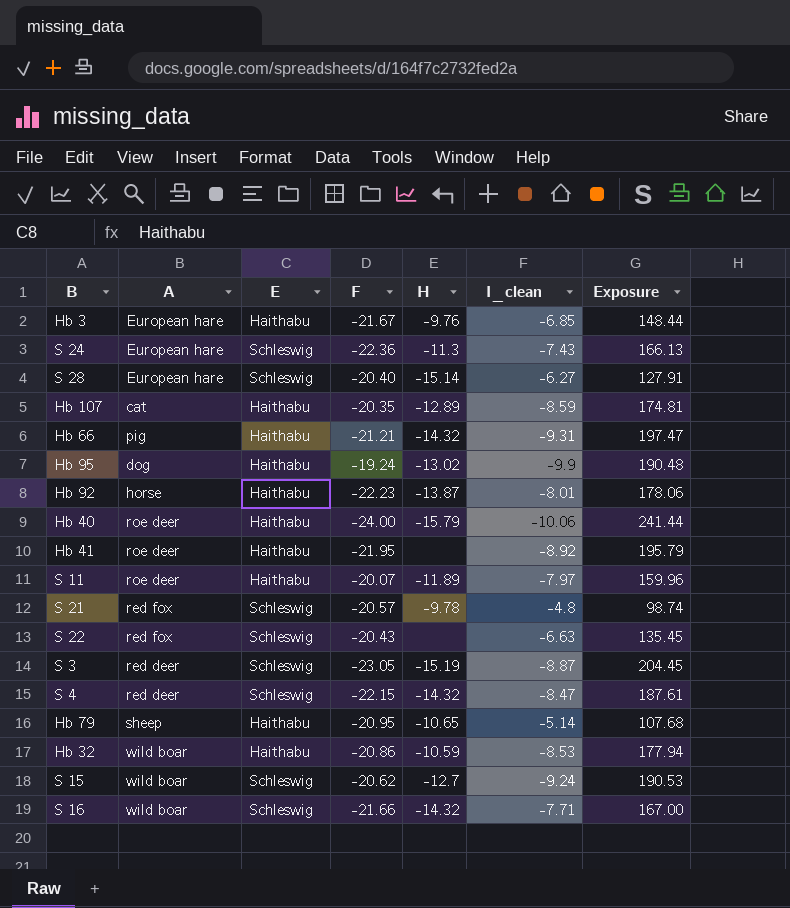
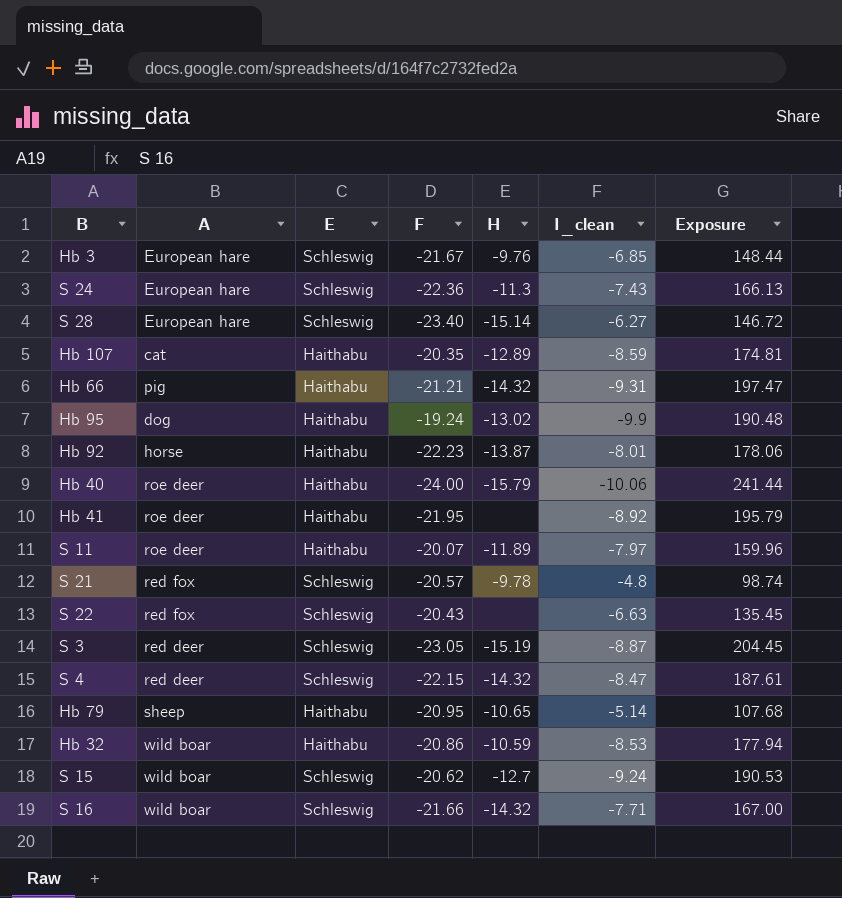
Hb 3 | E: Haithabu -> Schleswig
S 28 | F: -20.40 -> -23.40
S 28 | Exposure: 127.91 -> 146.72

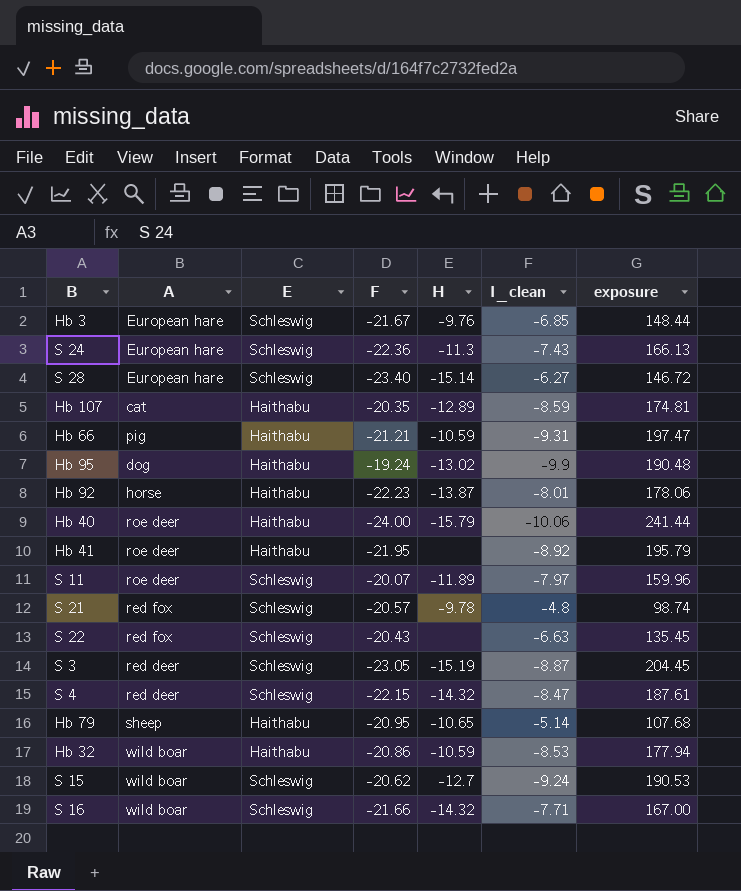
column name: Exposure -> exposure
Hb 66 | H: -14.32 -> -10.59
S 11 | E: Haithabu -> Schleswig

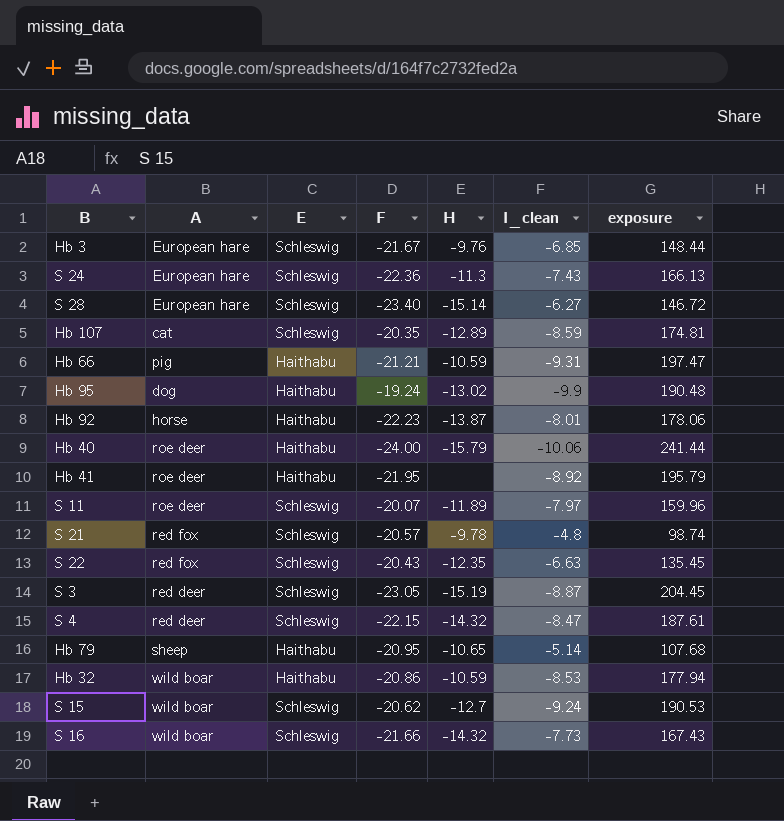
Hb 107 | E: Haithabu -> Schleswig
S 22 | H: none -> -12.35
S 16 | I_clean: -7.71 -> -7.73
S 16 | exposure: 167.00 -> 167.43

